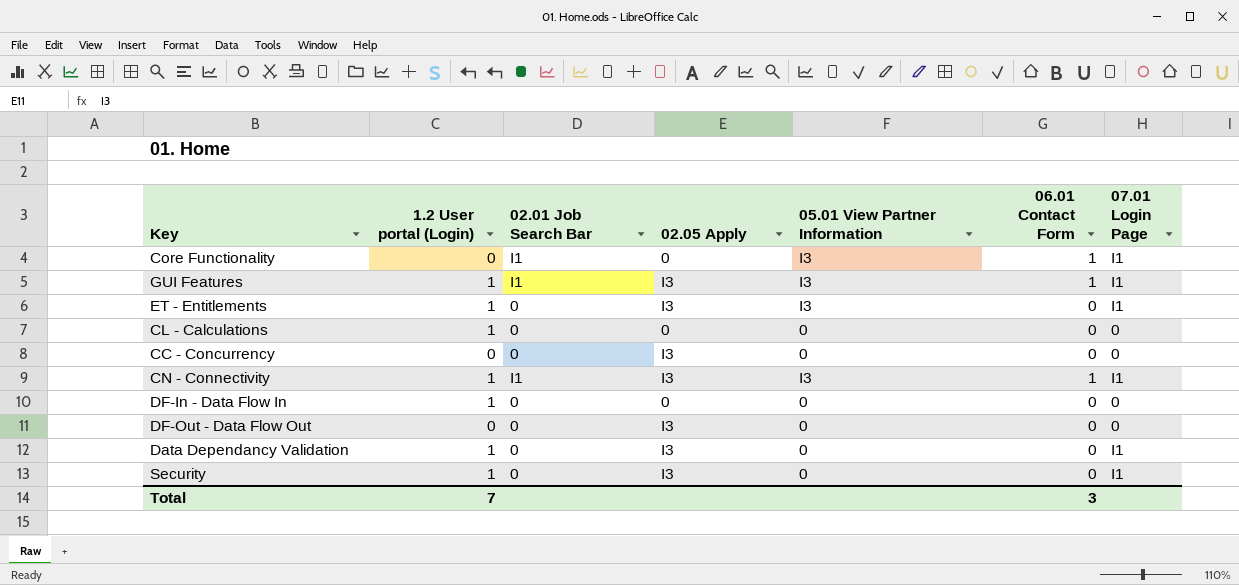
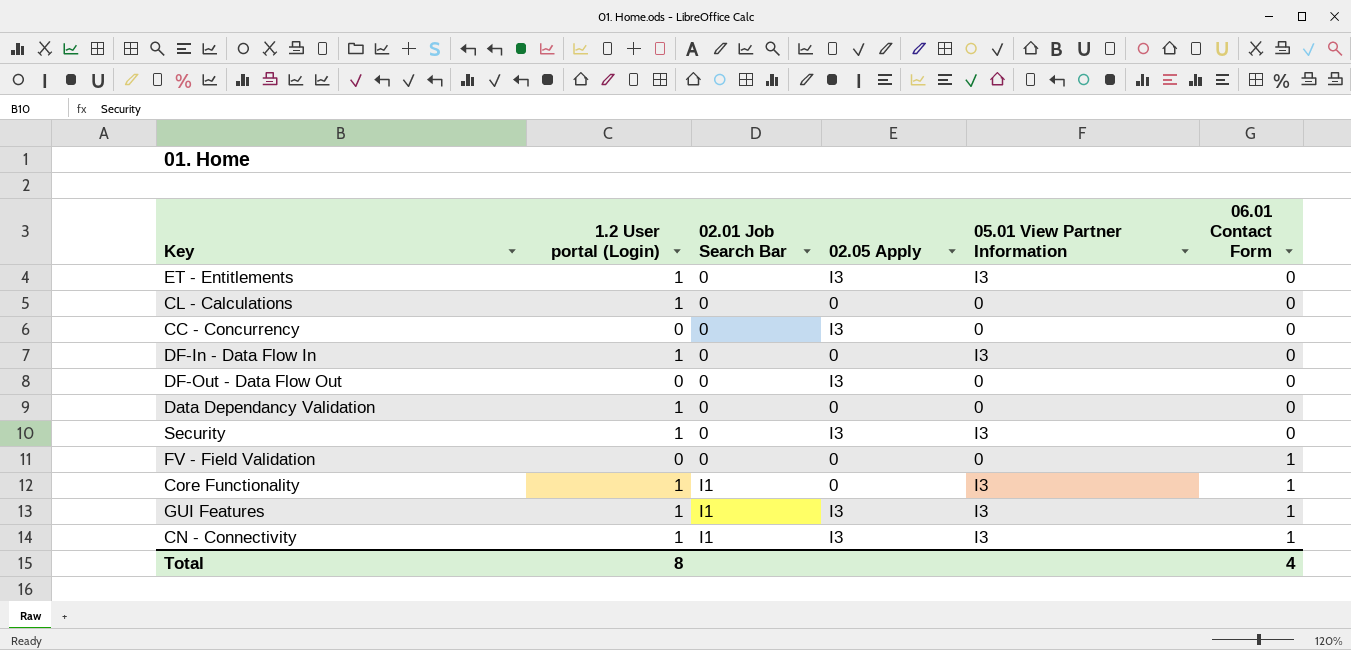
row order: none -> 02.01 Job Search Bar ascending
column 07.01 Login Page | position: 7 -> none
DF-In - Data Flow In | 05.01 View Partner Information: 0 -> I3
Data Dependancy Validation | 02.05 Apply: I3 -> 0
Security | 05.01 View Partner Information: 0 -> I3
row FV - Field Validation: none -> 0 | 0 | 0 | 0 | 1
Core Functionality | 1.2 User portal (Login): 0 -> 1
Total | 1.2 User portal (Login): 7 -> 8
Total | 06.01 Contact Form: 3 -> 4

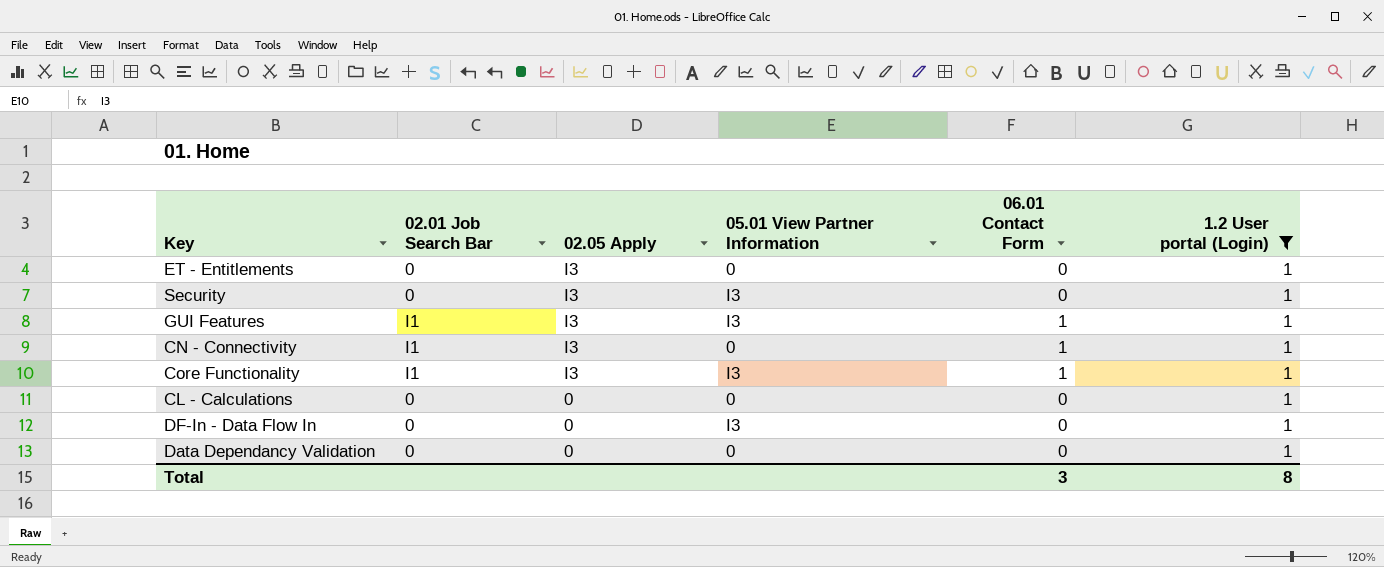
filter: none -> 1.2 User portal (Login) = 1
row order: 02.01 Job Search Bar ascending -> 02.05 Apply descending
column 1.2 User portal (Login) | position: 2 -> 6
ET - Entitlements | 05.01 View Partner Information: I3 -> 0
CN - Connectivity | 05.01 View Partner Information: I3 -> 0
Core Functionality | 02.05 Apply: 0 -> I3
Total | 06.01 Contact Form: 4 -> 3

